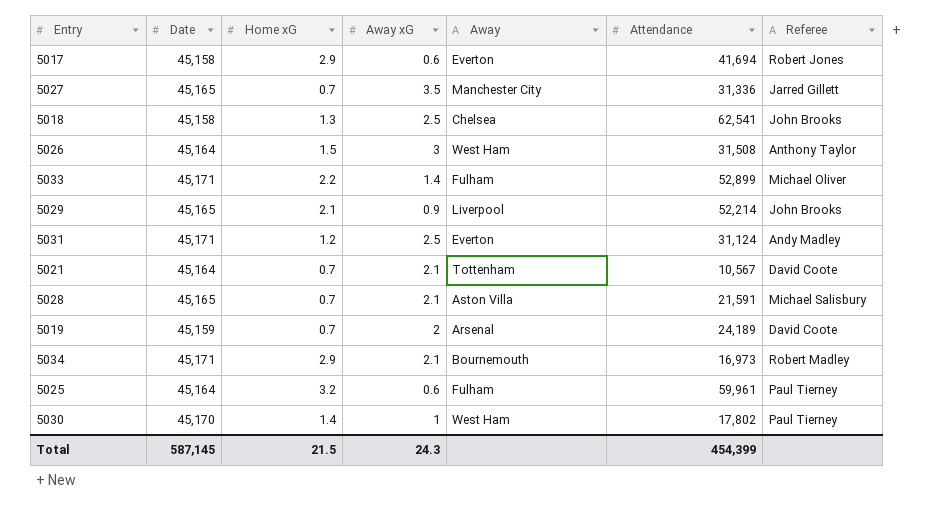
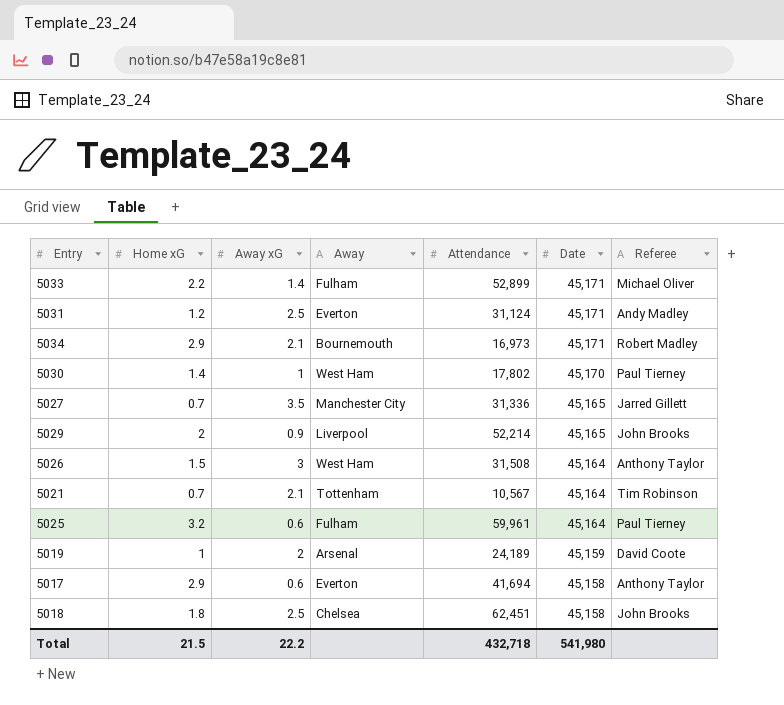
row order: none -> Date descending
column Date | position: 2 -> 6
row 5028: 45,165 | 0.7 | 2.1 | Aston Villa | 21,591 | Michael Salisbury -> none
5029 | Home xG: 2.1 -> 2
5021 | Referee: David Coote -> Tim Robinson
5019 | Home xG: 0.7 -> 1
5017 | Referee: Robert Jones -> Anthony Taylor
5018 | Home xG: 1.3 -> 1.8
5018 | Attendance: 62,541 -> 62,451
Total | Away xG: 24.3 -> 22.2
Total | Attendance: 454,399 -> 432,718
Total | Date: 587,145 -> 541,980

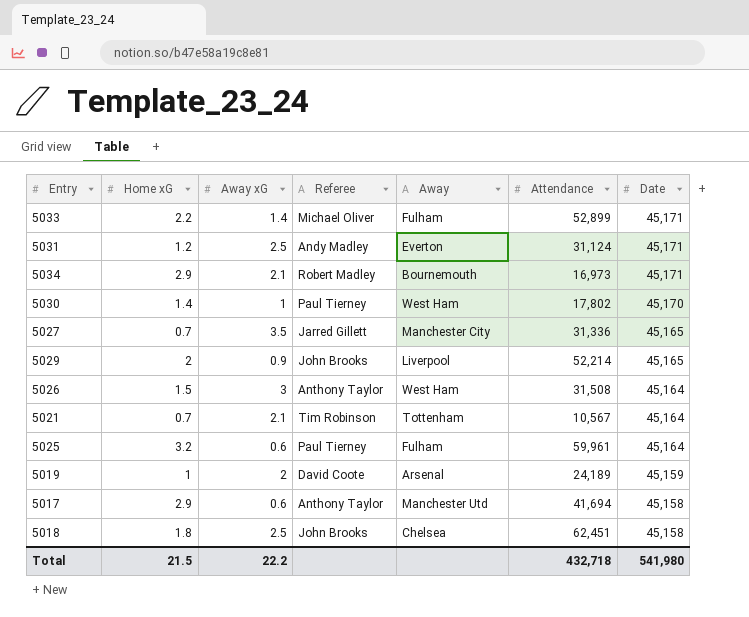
column Referee | position: 7 -> 4
5017 | Away: Everton -> Manchester Utd

